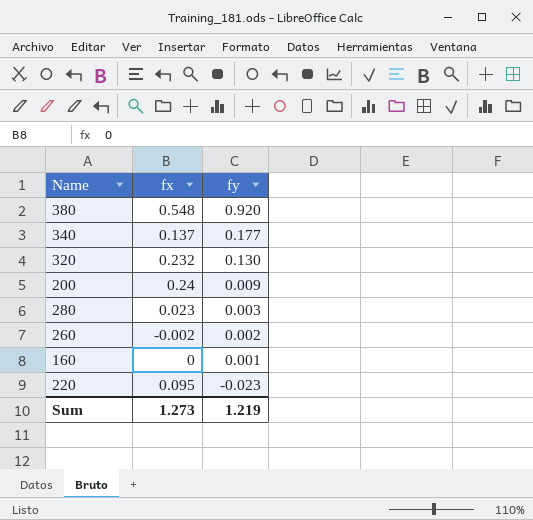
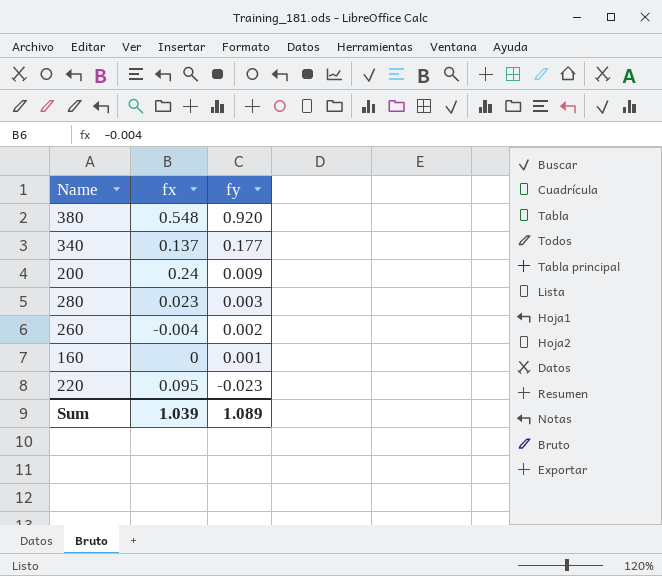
row 320: 0.232 | 0.130 -> none
260 | fx: -0.002 -> -0.004
Sum | fx: 1.273 -> 1.039
Sum | fy: 1.219 -> 1.089

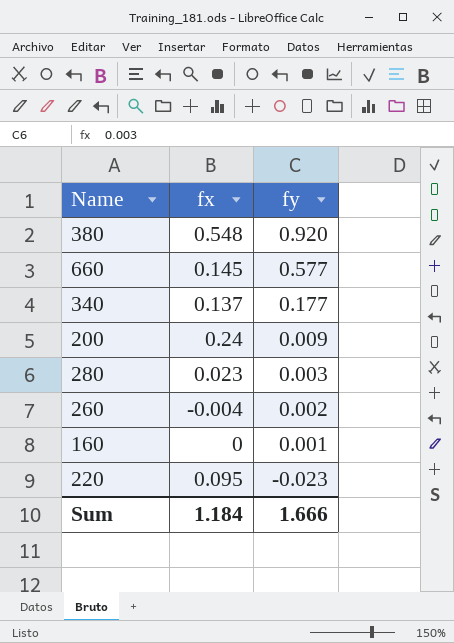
row 660: none -> 0.145 | 0.577
Sum | fx: 1.039 -> 1.184
Sum | fy: 1.089 -> 1.666

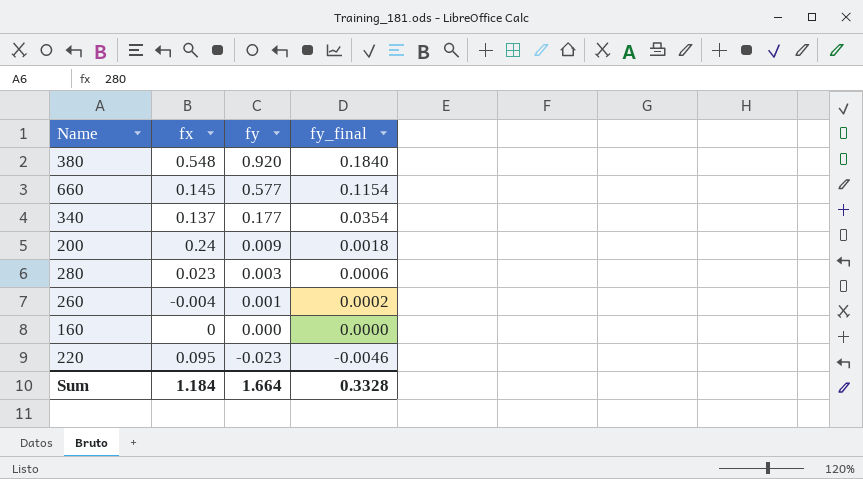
column fy_final | formula: none -> [fy] * 0.2
260 | fy: 0.002 -> 0.001
160 | fy: 0.001 -> 0.000
Sum | fy: 1.666 -> 1.664

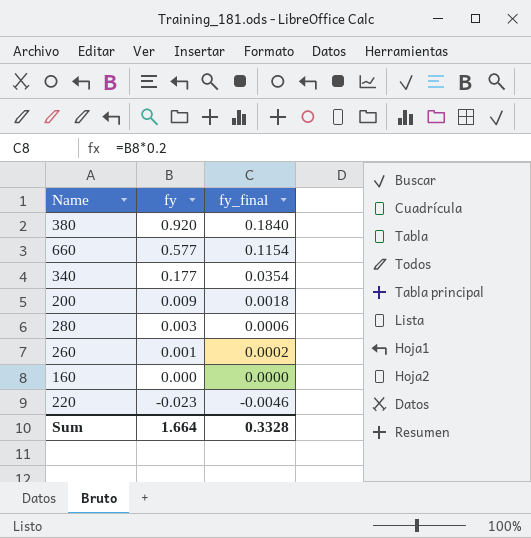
column fx | position: 2 -> none

